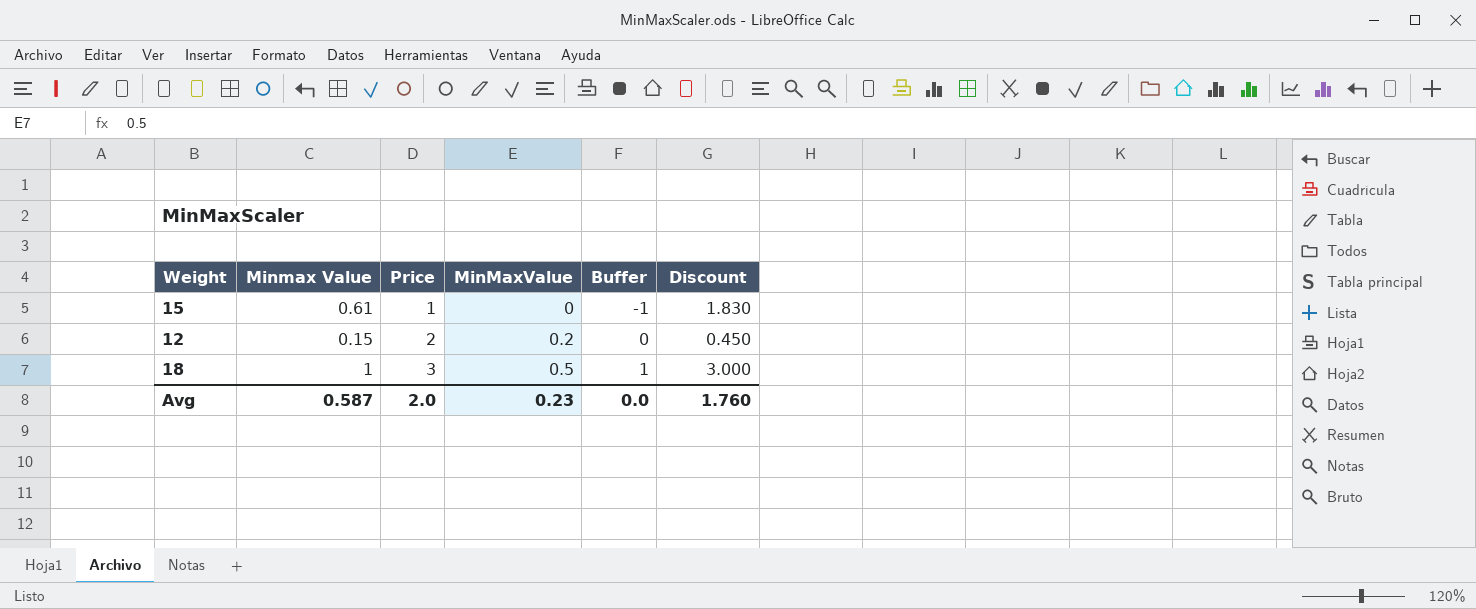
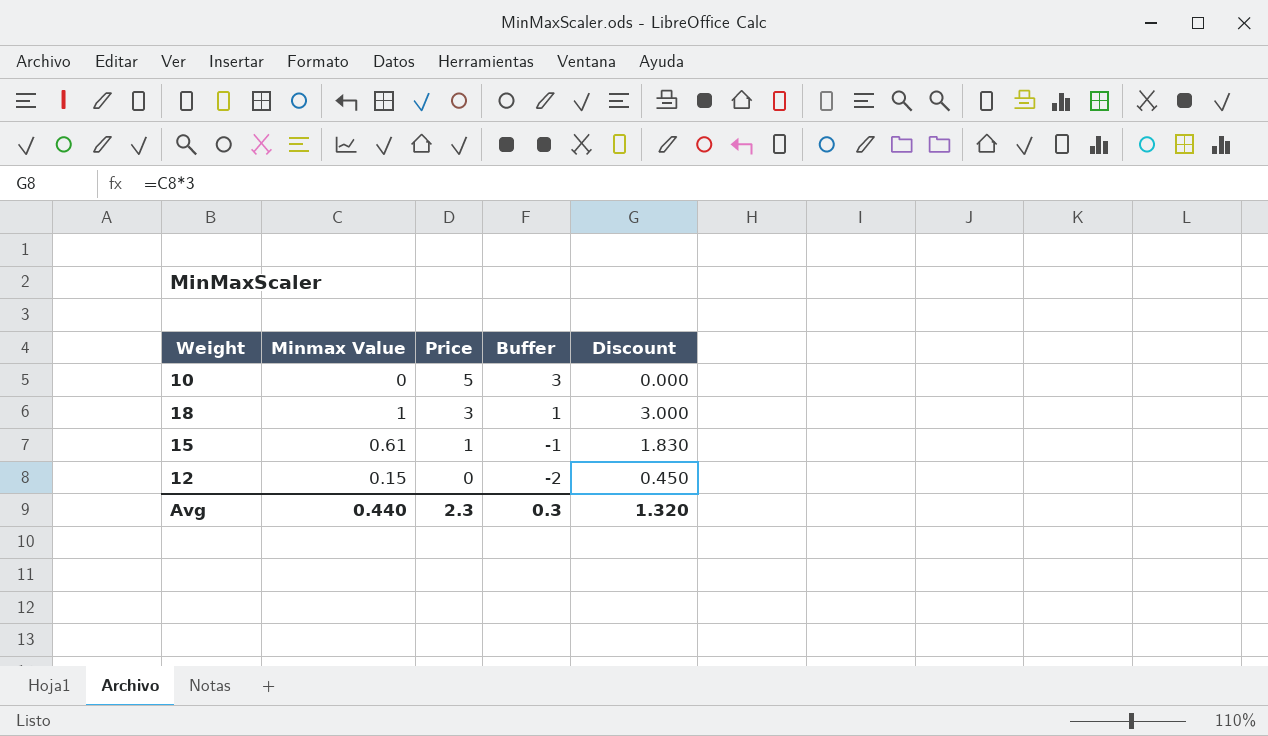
row order: Price ascending -> Price descending
column MinMaxValue | position: 4 -> none
row 10: none -> 0 | 5 | 3 | 0.000
12 | Price: 2 -> 0
12 | Buffer: 0 -> -2
Avg | Minmax Value: 0.587 -> 0.440
Avg | Price: 2.0 -> 2.3
Avg | Buffer: 0.0 -> 0.3
Avg | Discount: 1.760 -> 1.320

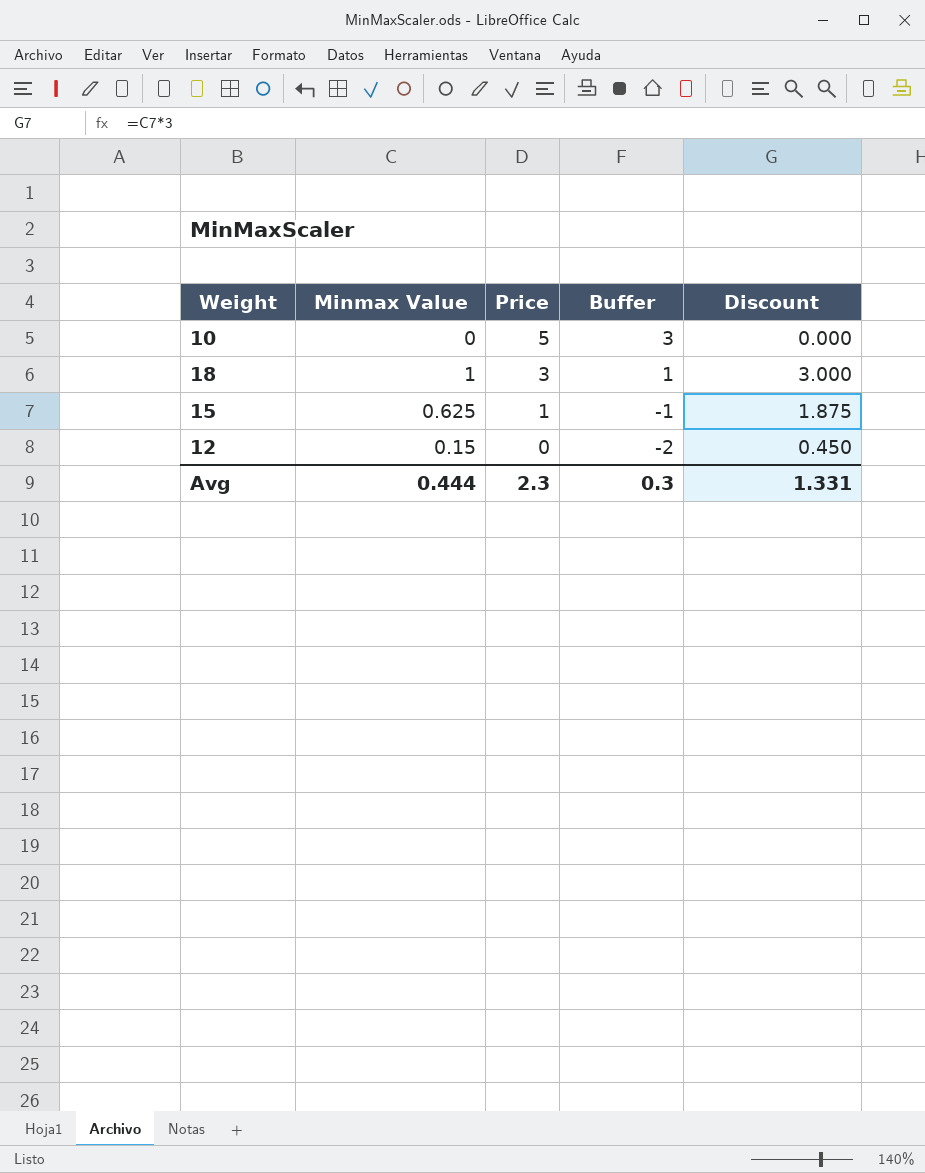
15 | Minmax Value: 0.61 -> 0.625
15 | Discount: 1.830 -> 1.875
Avg | Minmax Value: 0.440 -> 0.444
Avg | Discount: 1.320 -> 1.331

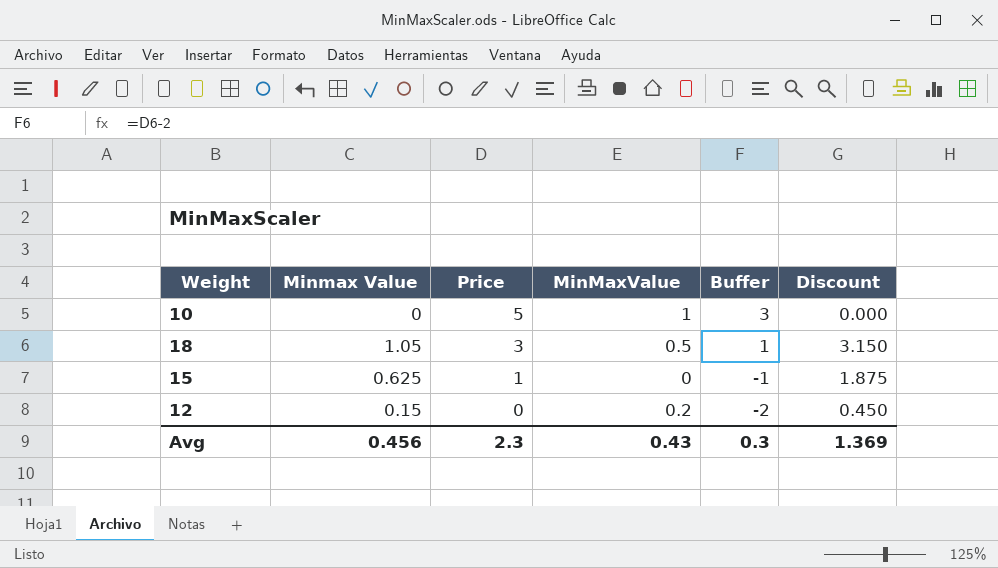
column MinMaxValue | position: none -> 4
18 | Minmax Value: 1 -> 1.05
18 | Discount: 3.000 -> 3.150
Avg | Minmax Value: 0.444 -> 0.456
Avg | Discount: 1.331 -> 1.369

